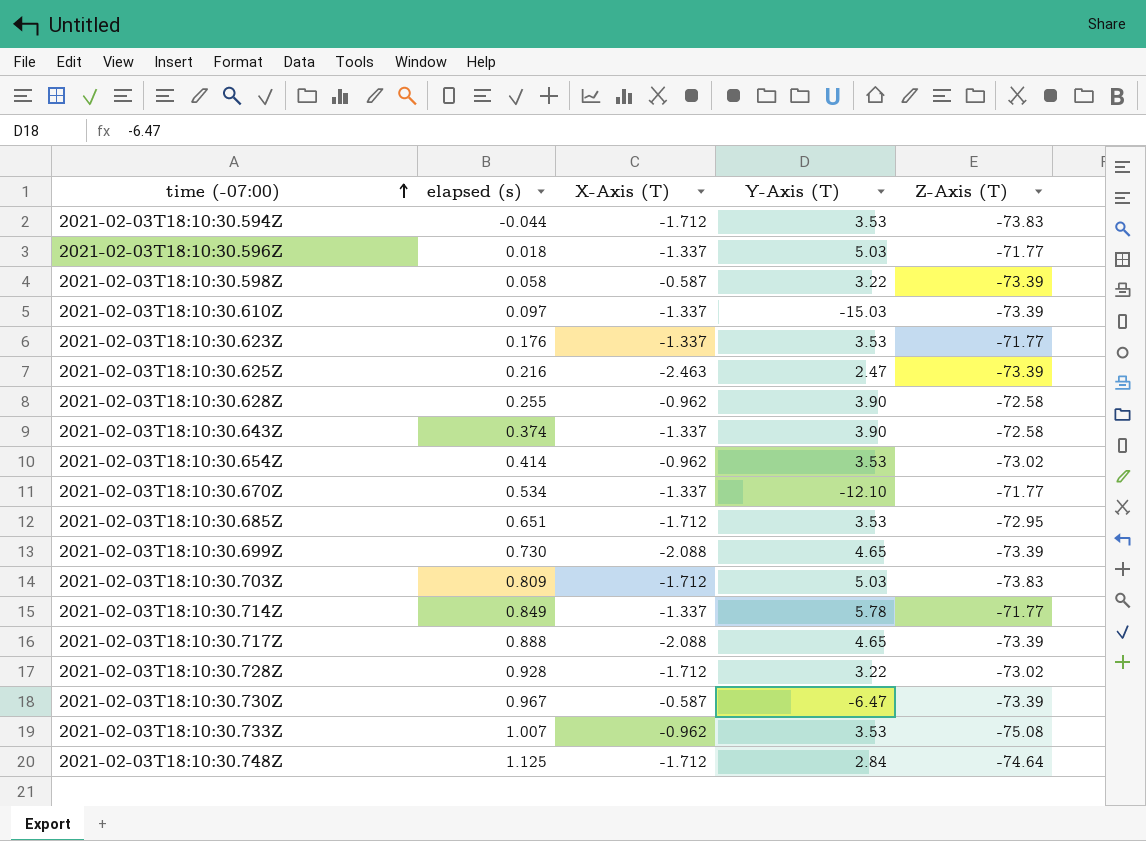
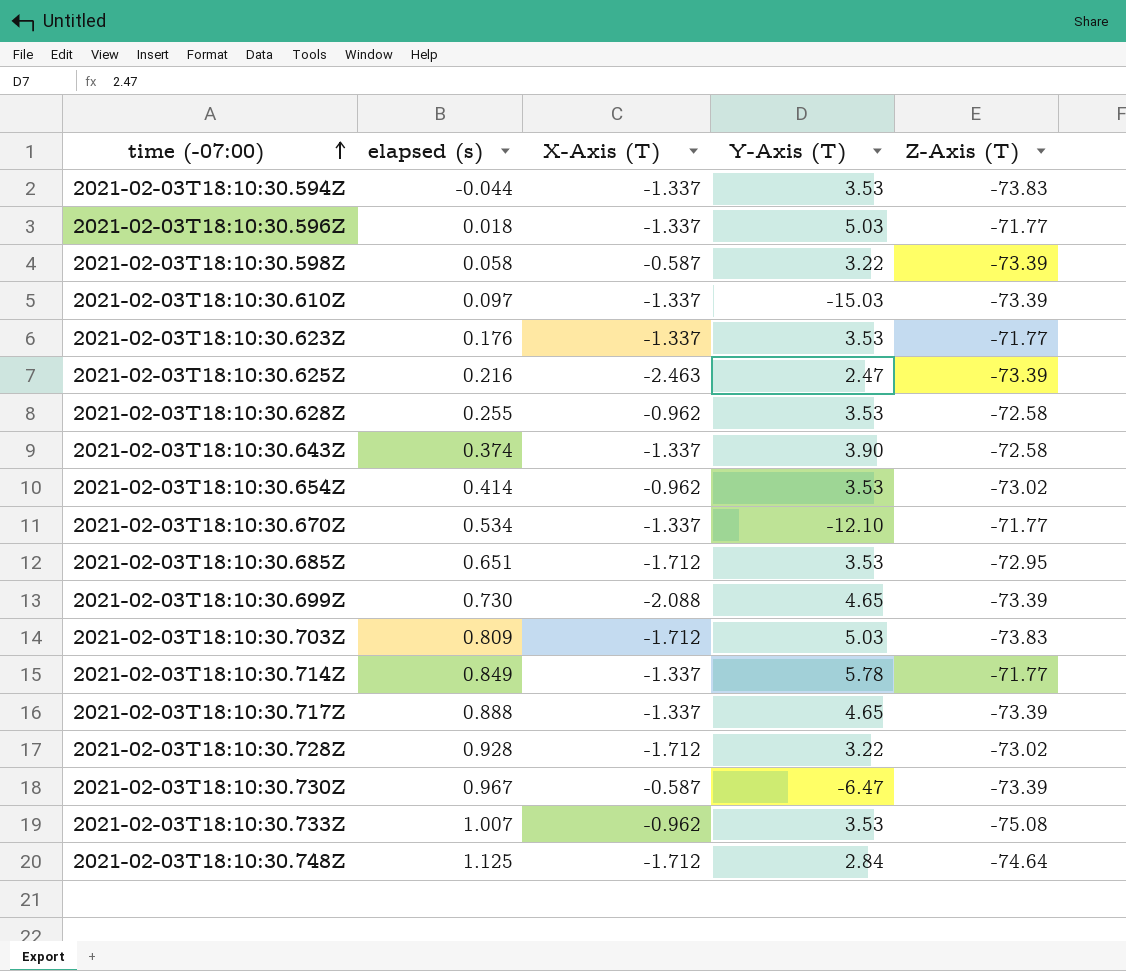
2021-02-03T18:10:30.594Z | X-Axis (T): -1.712 -> -1.337
2021-02-03T18:10:30.628Z | Y-Axis (T): 3.90 -> 3.53
2021-02-03T18:10:30.717Z | X-Axis (T): -2.088 -> -1.337

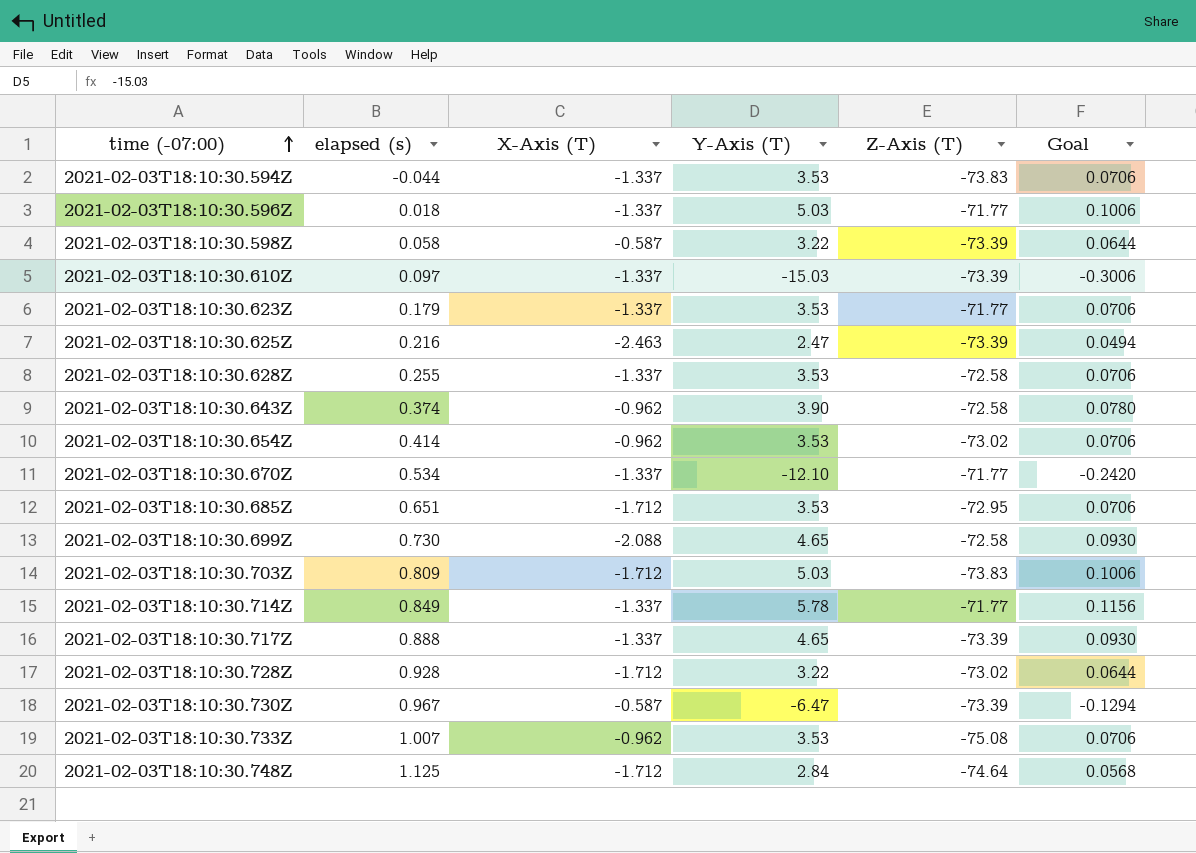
column Goal | formula: none -> [Y-Axis (T)] * 0.02
2021-02-03T18:10:30.623Z | elapsed (s): 0.176 -> 0.179
2021-02-03T18:10:30.628Z | X-Axis (T): -0.962 -> -1.337
2021-02-03T18:10:30.643Z | X-Axis (T): -1.337 -> -0.962
2021-02-03T18:10:30.699Z | Z-Axis (T): -73.39 -> -72.58

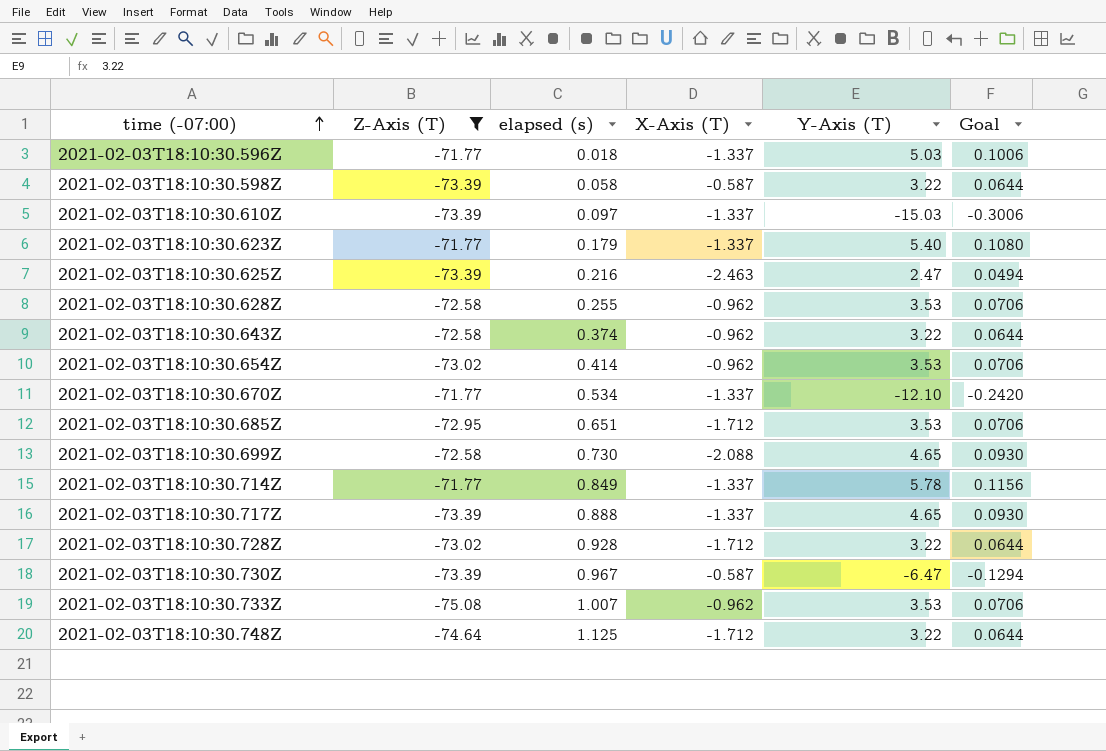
filter: none -> Z-Axis (T) != -73.83
column Z-Axis (T) | position: 5 -> 2
2021-02-03T18:10:30.623Z | Y-Axis (T): 3.53 -> 5.40
2021-02-03T18:10:30.623Z | Goal: 0.0706 -> 0.1080
2021-02-03T18:10:30.628Z | X-Axis (T): -1.337 -> -0.962
2021-02-03T18:10:30.643Z | Y-Axis (T): 3.90 -> 3.22
2021-02-03T18:10:30.643Z | Goal: 0.0780 -> 0.0644
2021-02-03T18:10:30.748Z | Y-Axis (T): 2.84 -> 3.22
2021-02-03T18:10:30.748Z | Goal: 0.0568 -> 0.0644

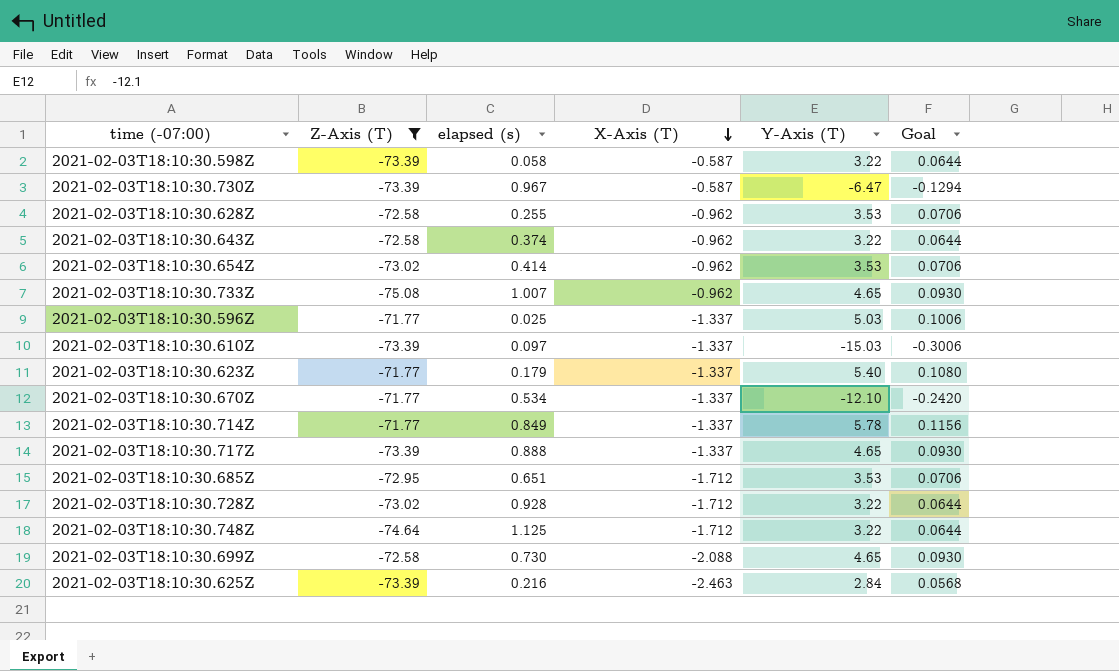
row order: time (-07:00) ascending -> X-Axis (T) descending
2021-02-03T18:10:30.733Z | Y-Axis (T): 3.53 -> 4.65
2021-02-03T18:10:30.733Z | Goal: 0.0706 -> 0.0930
2021-02-03T18:10:30.596Z | elapsed (s): 0.018 -> 0.025
2021-02-03T18:10:30.625Z | Y-Axis (T): 2.47 -> 2.84
2021-02-03T18:10:30.625Z | Goal: 0.0494 -> 0.0568

